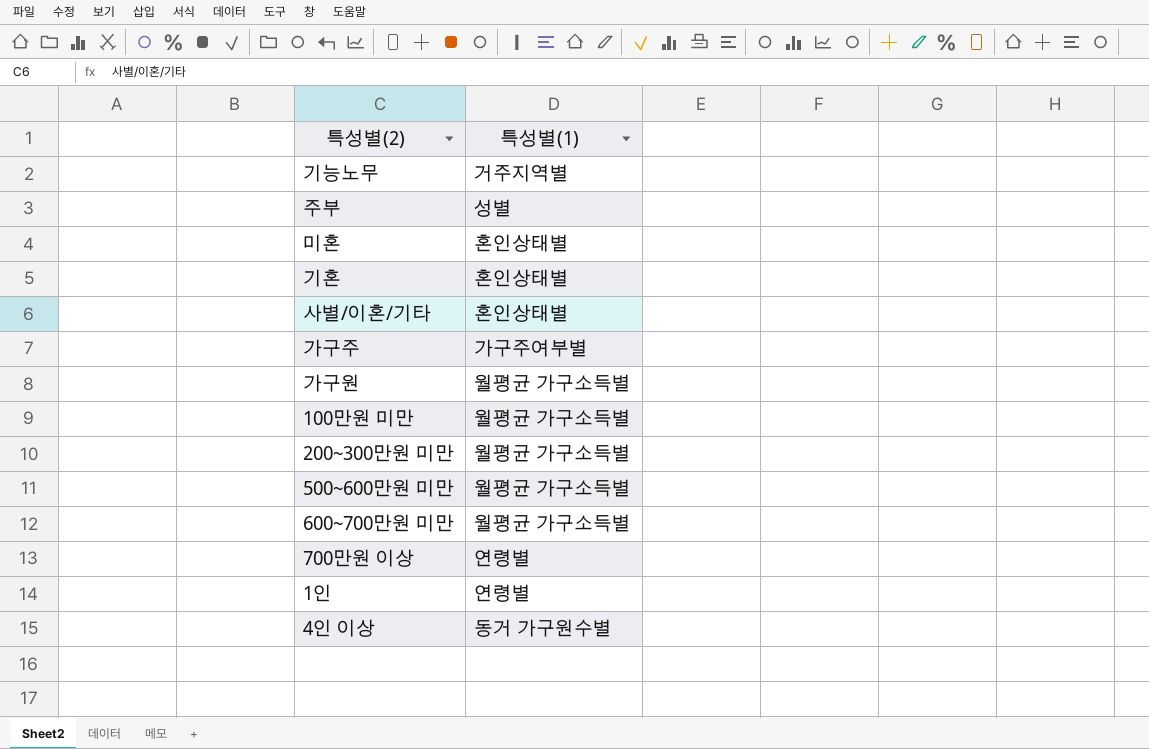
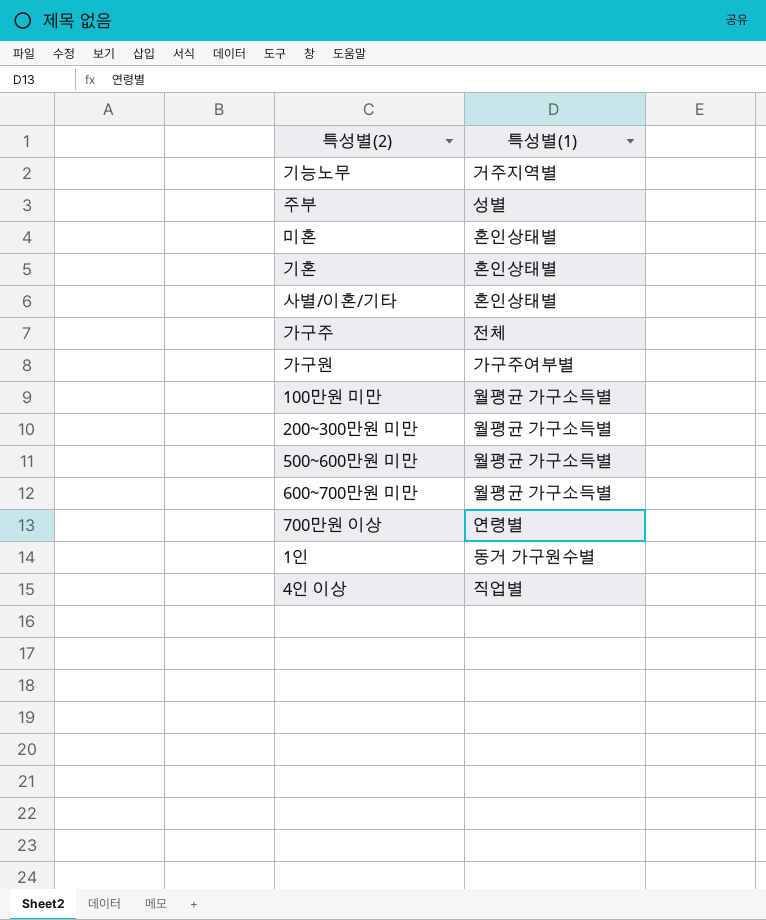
가구주 | 특성별(1): 가구주여부별 -> 전체
가구원 | 특성별(1): 월평균 가구소득별 -> 가구주여부별
1인 | 특성별(1): 연령별 -> 동거 가구원수별
4인 이상 | 특성별(1): 동거 가구원수별 -> 직업별

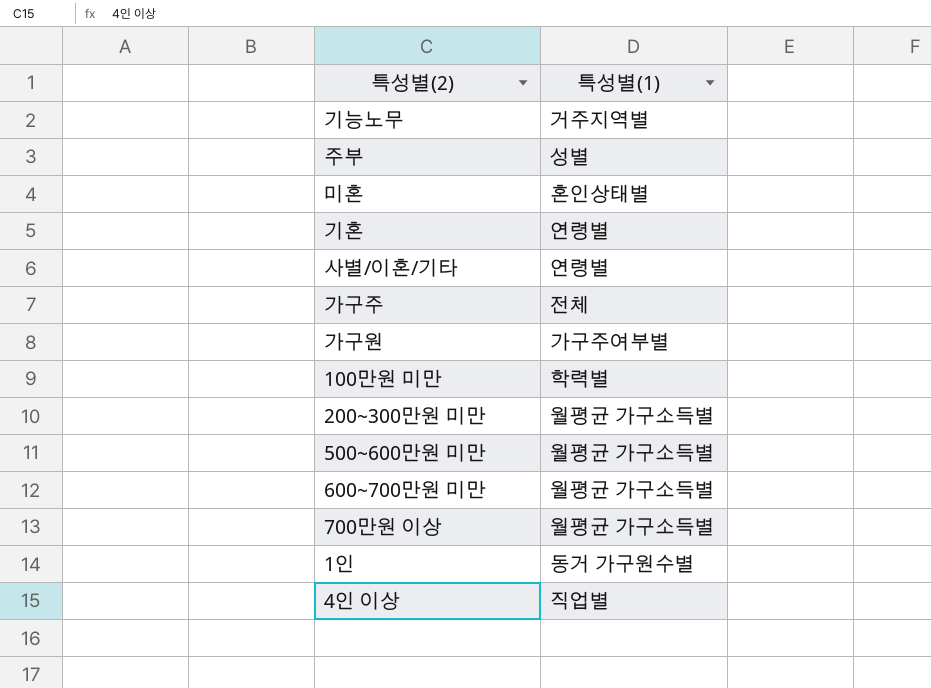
기혼 | 특성별(1): 혼인상태별 -> 연령별
사별/이혼/기타 | 특성별(1): 혼인상태별 -> 연령별
100만원 미만 | 특성별(1): 월평균 가구소득별 -> 학력별
700만원 이상 | 특성별(1): 연령별 -> 월평균 가구소득별

